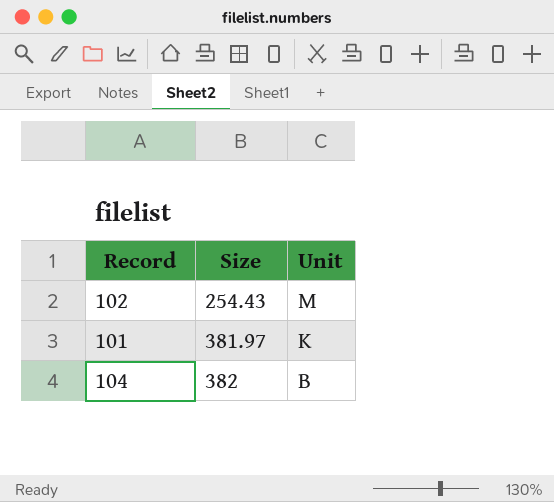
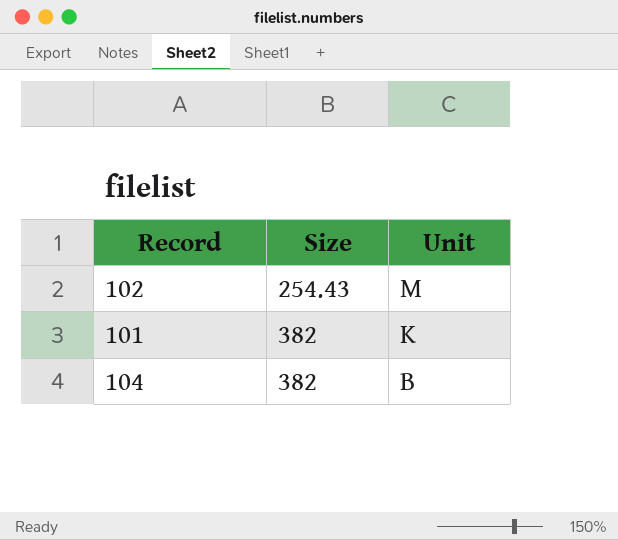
101 | Size: 381.97 -> 382

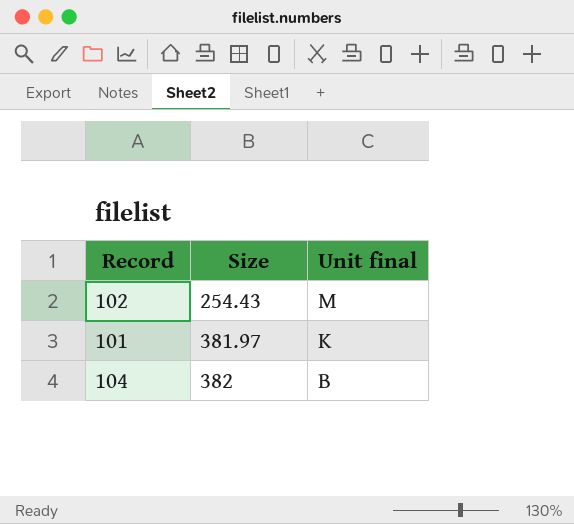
column name: Unit -> Unit final
101 | Size: 382 -> 381.97

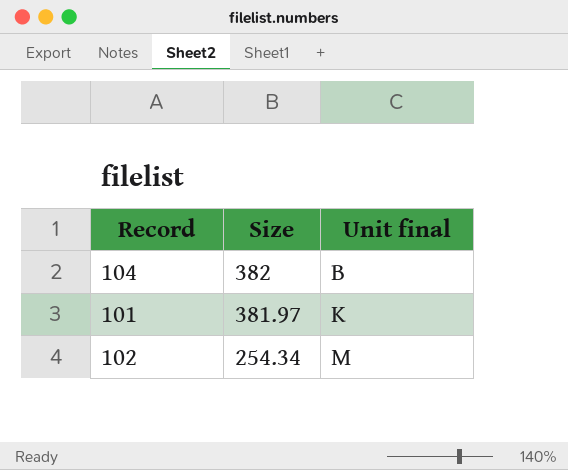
row order: Size ascending -> Size descending
102 | Size: 254.43 -> 254.34

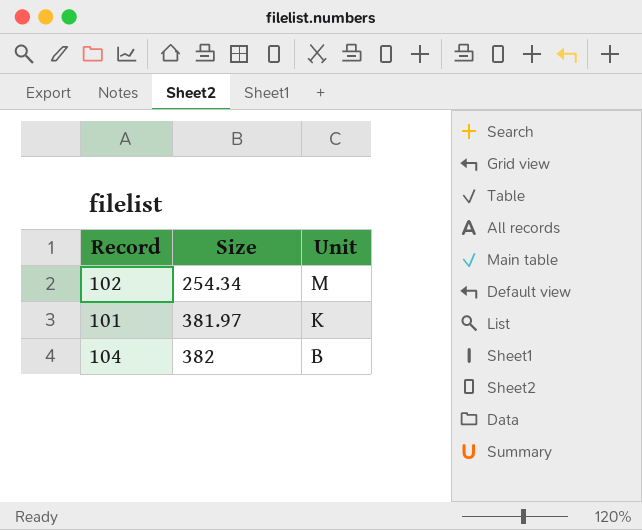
row order: Size descending -> Size ascending
column name: Unit final -> Unit

